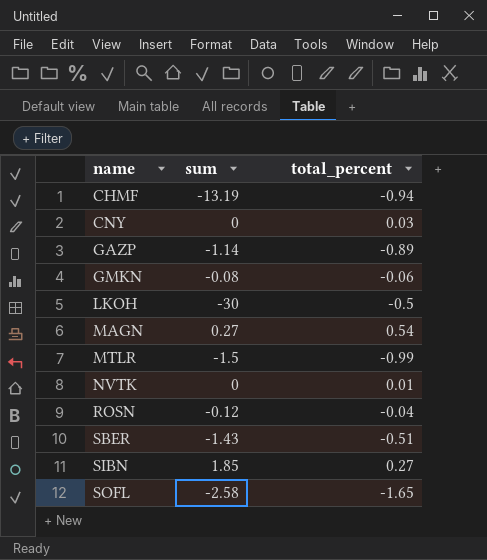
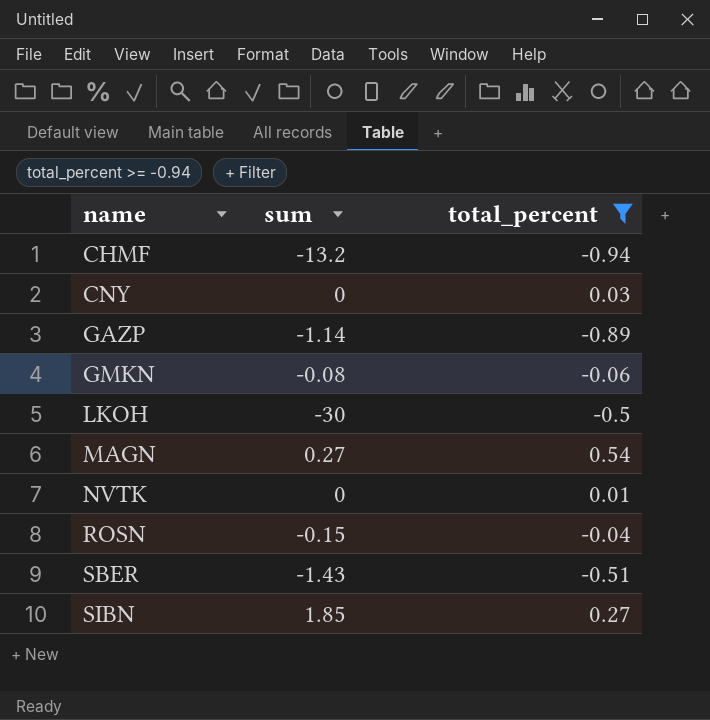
filter: none -> total_percent >= -0.94
CHMF | sum: -13.19 -> -13.2
ROSN | sum: -0.12 -> -0.15

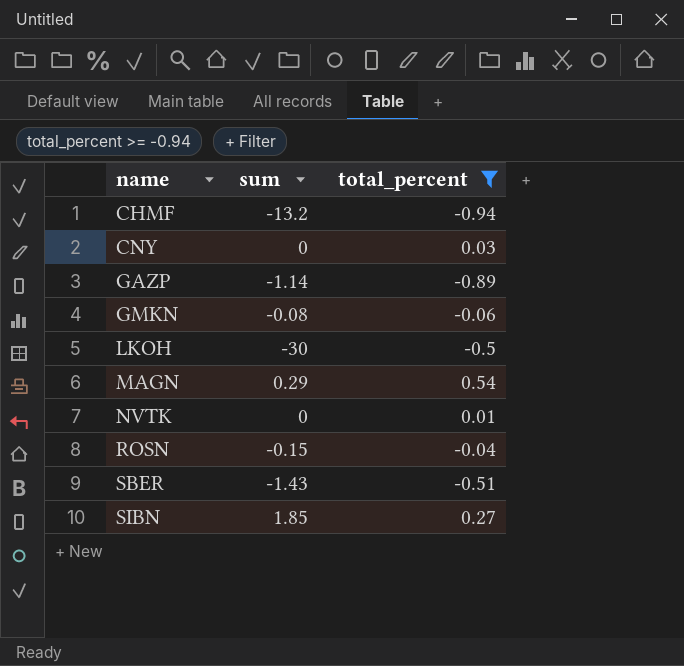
MAGN | sum: 0.27 -> 0.29

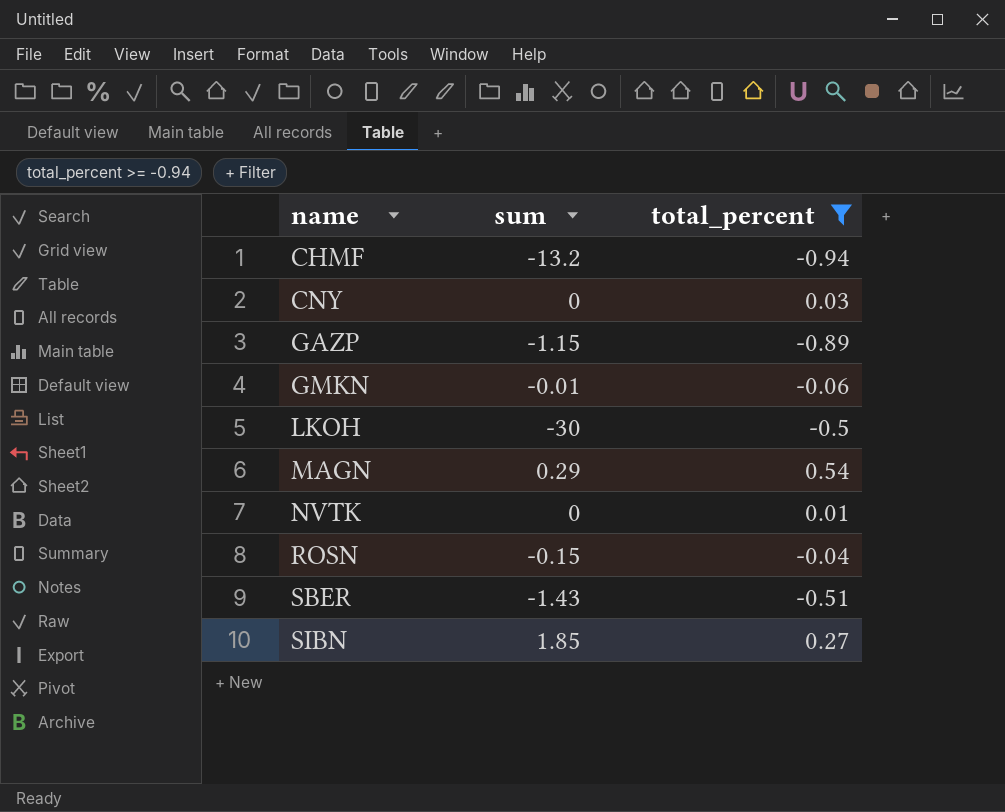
GAZP | sum: -1.14 -> -1.15
GMKN | sum: -0.08 -> -0.01

